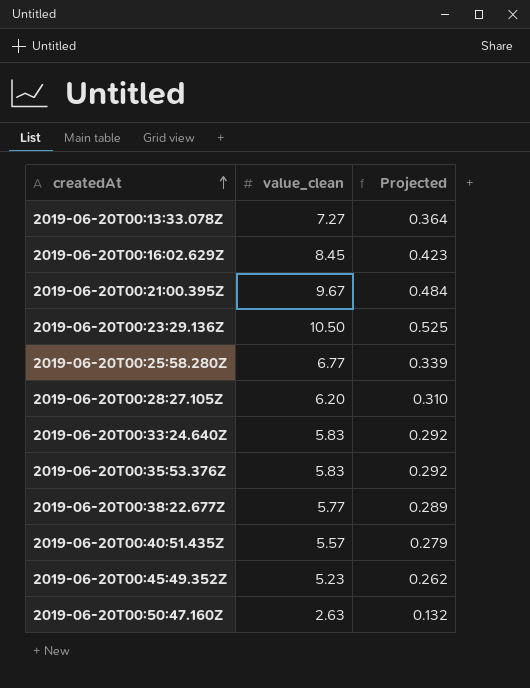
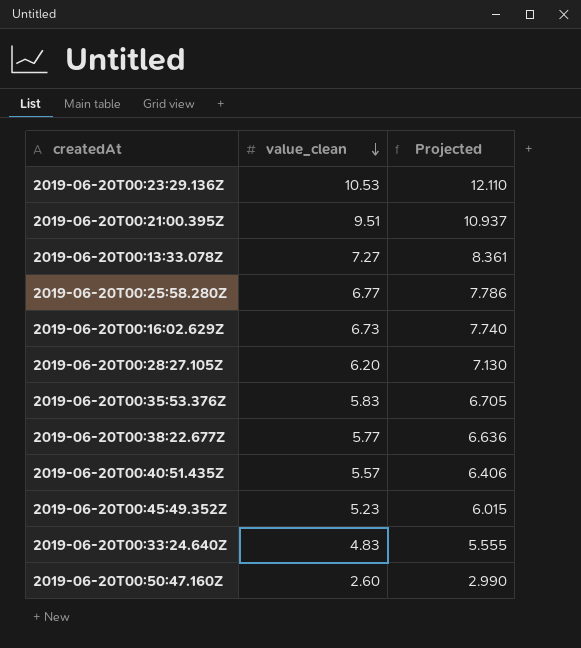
row order: createdAt ascending -> value_clean descending
column Projected | formula: [value_clean] * 0.05 -> [value_clean] * 1.15
2019-06-20T00:23:29.136Z | value_clean: 10.50 -> 10.53
2019-06-20T00:21:00.395Z | value_clean: 9.67 -> 9.51
2019-06-20T00:16:02.629Z | value_clean: 8.45 -> 6.73
2019-06-20T00:33:24.640Z | value_clean: 5.83 -> 4.83
2019-06-20T00:50:47.160Z | value_clean: 2.63 -> 2.60

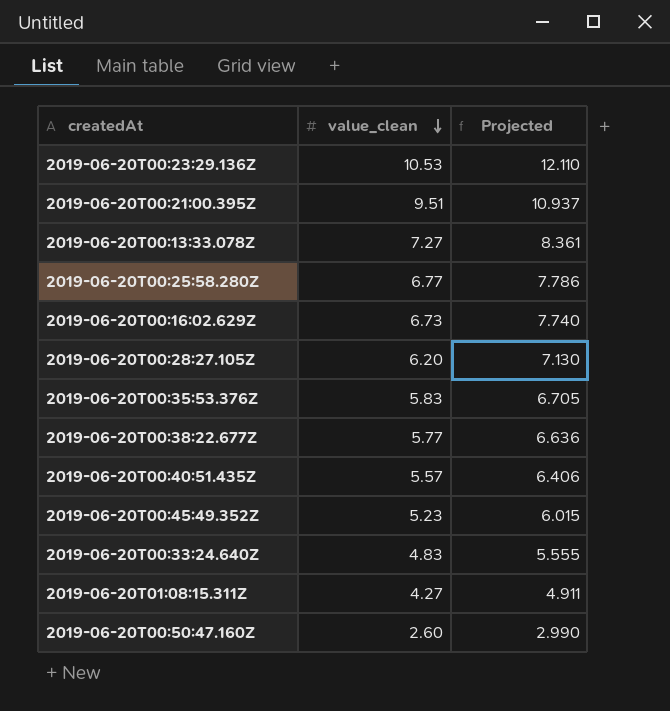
row 2019-06-20T01:08:15.311Z: none -> 4.27 | 4.911

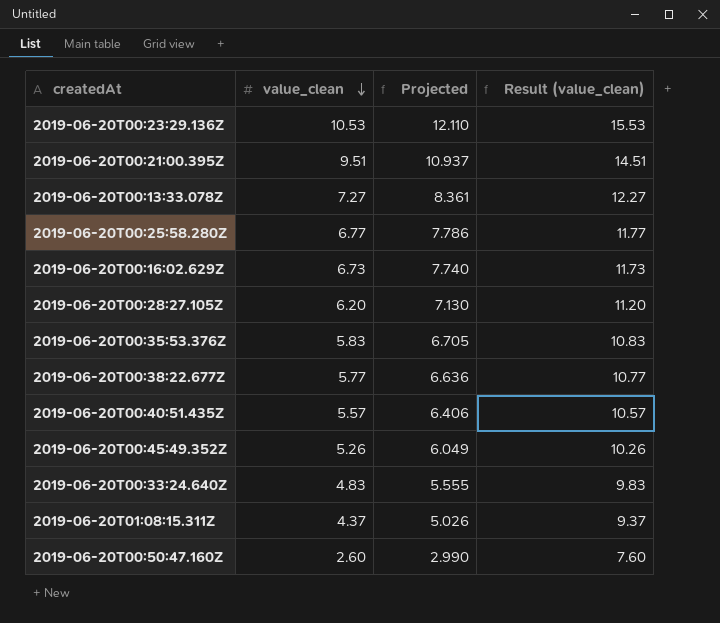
column Result (value_clean) | formula: none -> [value_clean] + 5
2019-06-20T00:45:49.352Z | value_clean: 5.23 -> 5.26
2019-06-20T00:45:49.352Z | Projected: 6.015 -> 6.049
2019-06-20T01:08:15.311Z | value_clean: 4.27 -> 4.37
2019-06-20T01:08:15.311Z | Projected: 4.911 -> 5.026

